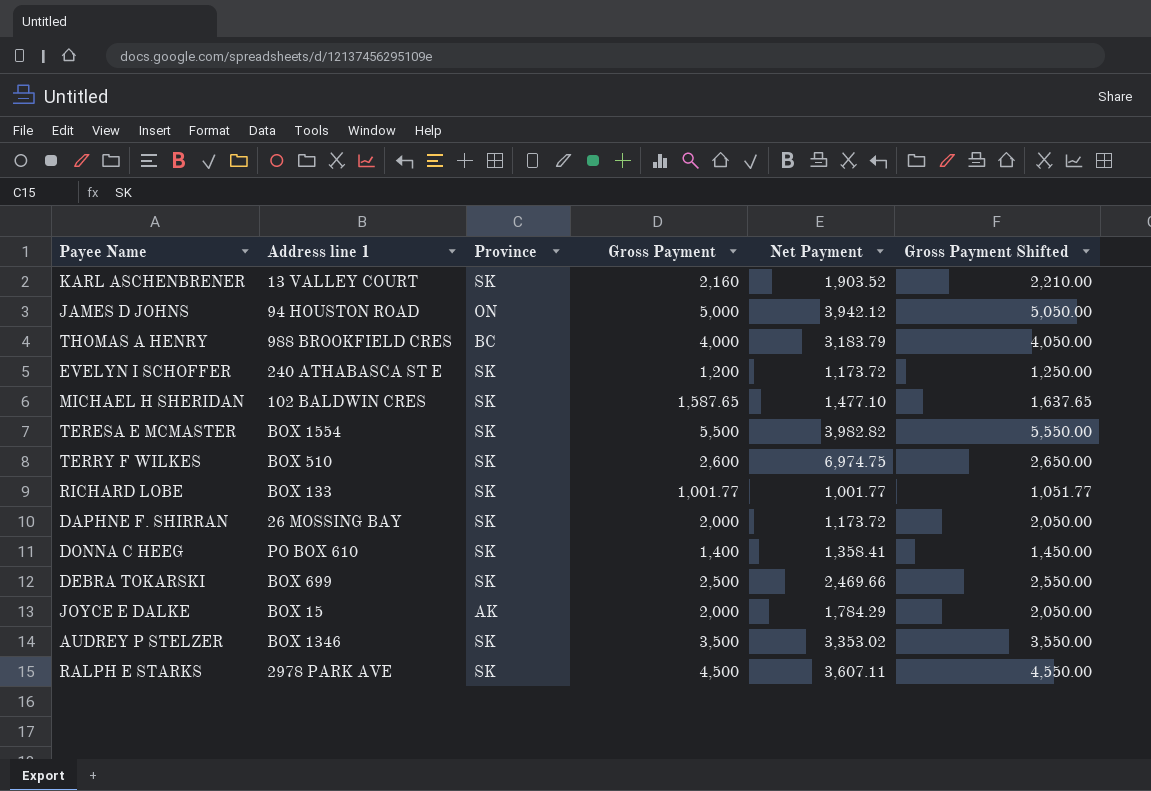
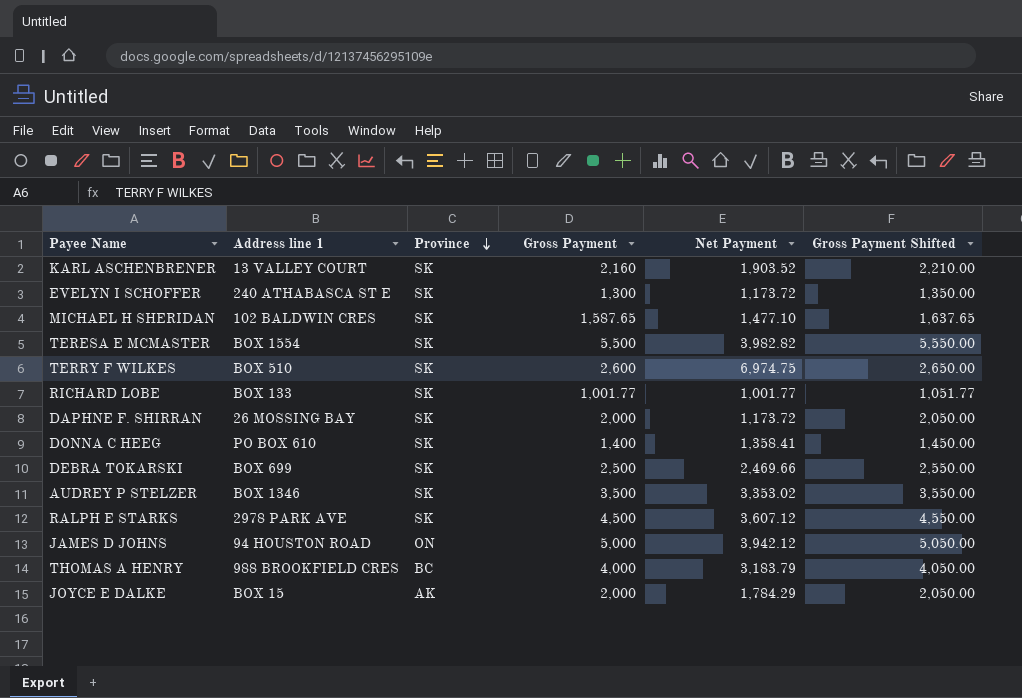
row order: none -> Province descending
EVELYN I SCHOFFER | Gross Payment: 1,200 -> 1,300
EVELYN I SCHOFFER | Gross Payment Shifted: 1,250.00 -> 1,350.00
RALPH E STARKS | Net Payment: 3,607.11 -> 3,607.12

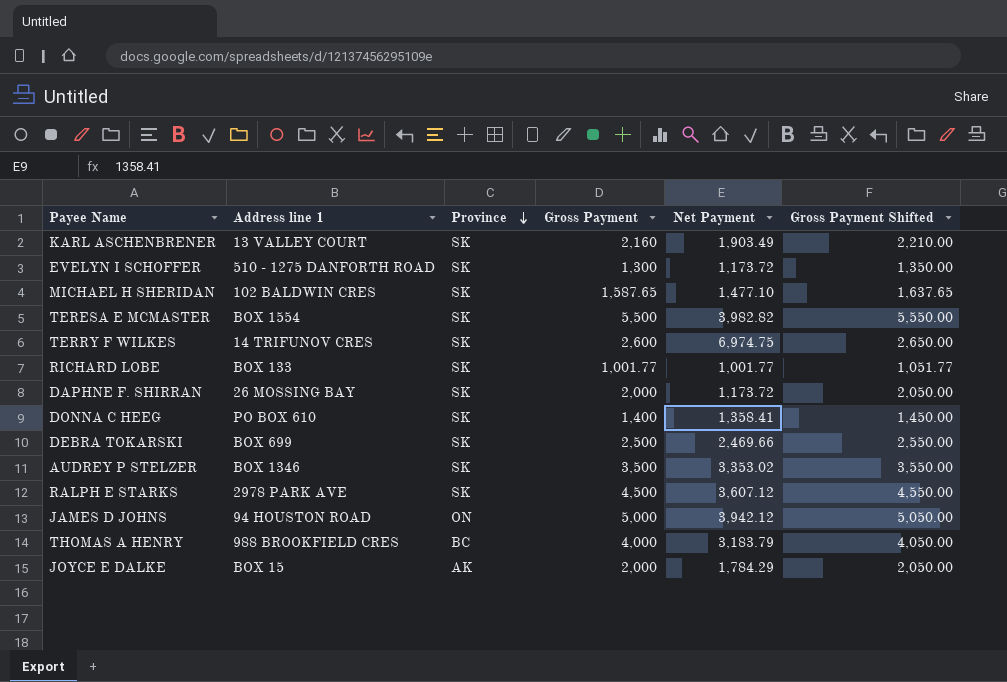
KARL ASCHENBRENER | Net Payment: 1,903.52 -> 1,903.49
EVELYN I SCHOFFER | Address line 1: 240 ATHABASCA ST E -> 510 - 1275 DANFORTH ROAD
TERRY F WILKES | Address line 1: BOX 510 -> 14 TRIFUNOV CRES

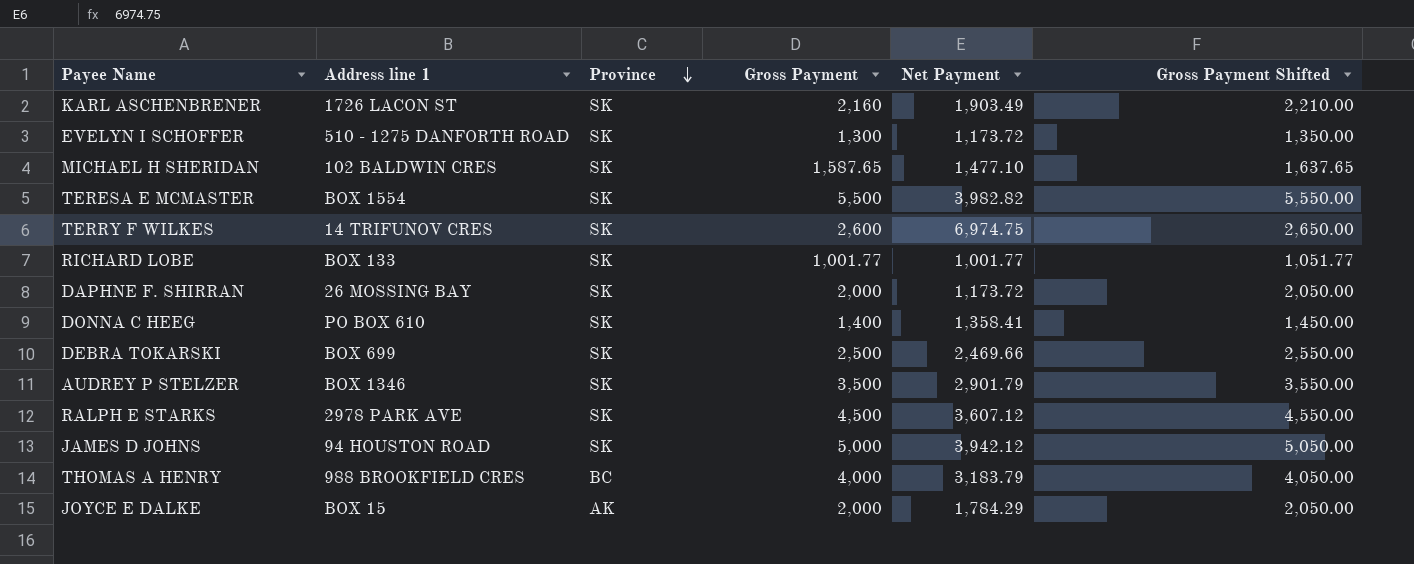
KARL ASCHENBRENER | Address line 1: 13 VALLEY COURT -> 1726 LACON ST
AUDREY P STELZER | Net Payment: 3,353.02 -> 2,901.79
JAMES D JOHNS | Province: ON -> SK

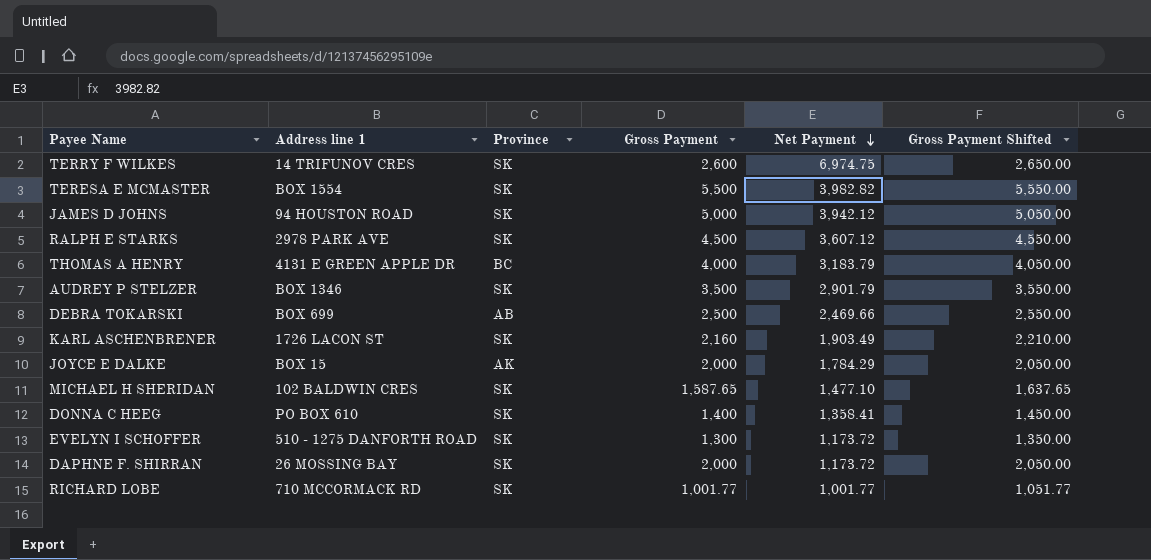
row order: Province descending -> Net Payment descending
THOMAS A HENRY | Address line 1: 988 BROOKFIELD CRES -> 4131 E GREEN APPLE DR
DEBRA TOKARSKI | Province: SK -> AB
RICHARD LOBE | Address line 1: BOX 133 -> 710 MCCORMACK RD

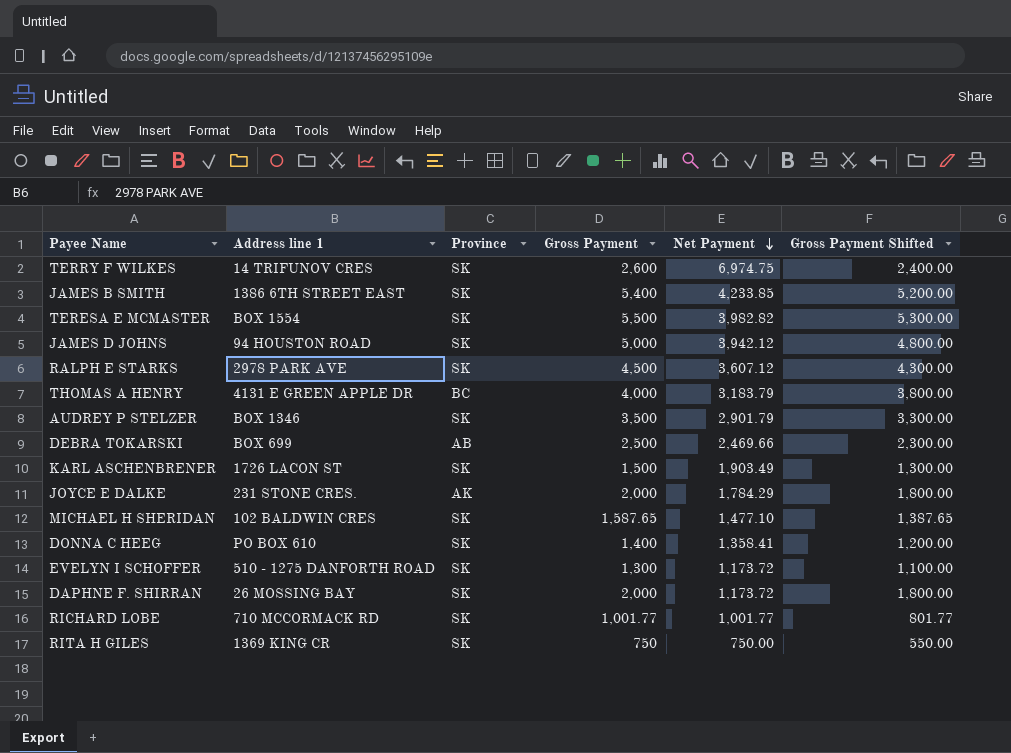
column Gross Payment Shifted | formula: [Gross Payment] + 50 -> [Gross Payment] - 200
row JAMES B SMITH: none -> 1386 6TH STREET EAST | SK | 5,400 | 4,233.85 | 5,200.00
KARL ASCHENBRENER | Gross Payment: 2,160 -> 1,500
JOYCE E DALKE | Address line 1: BOX 15 -> 231 STONE CRES.
row RITA H GILES: none -> 1369 KING CR | SK | 750 | 750.00 | 550.00

